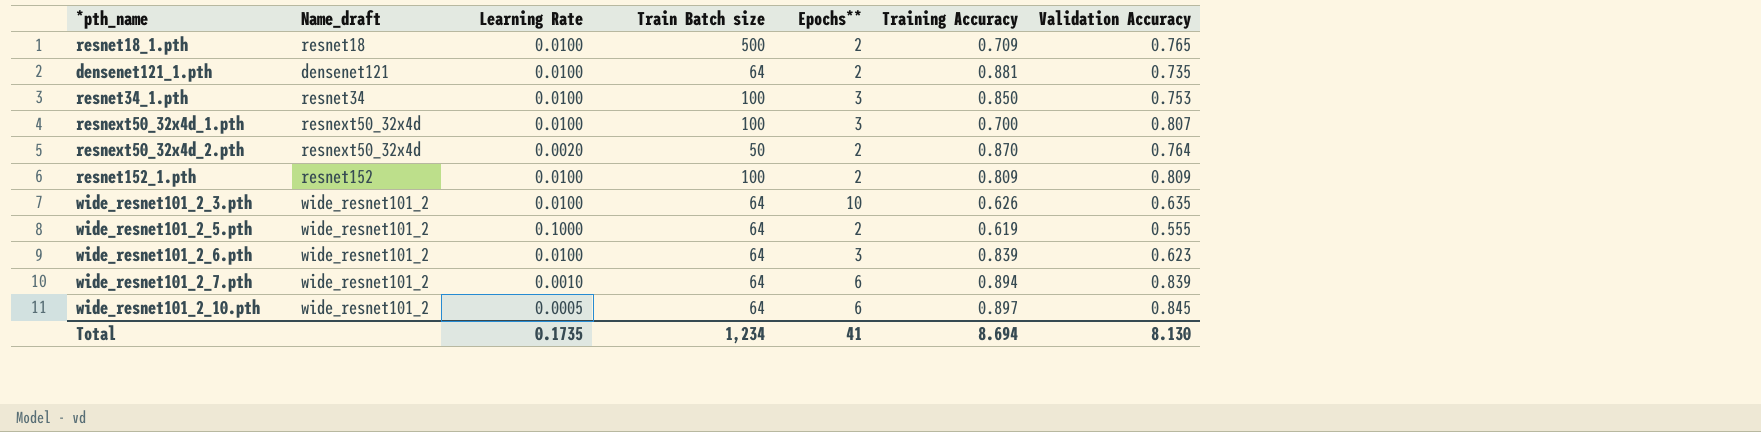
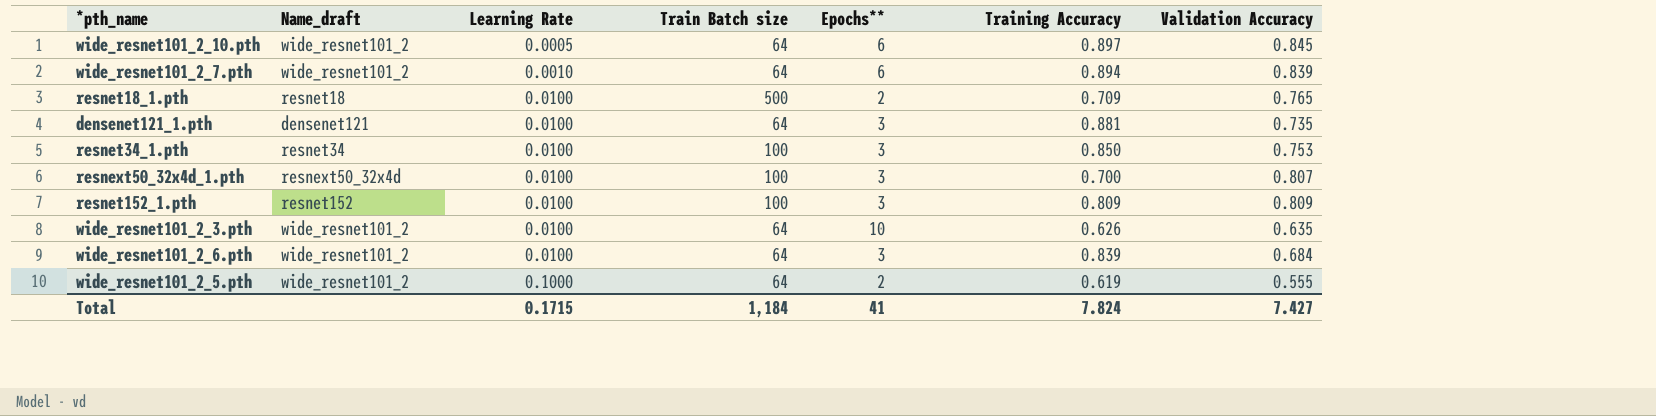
row order: none -> Learning Rate ascending
row resnext50_32x4d_2.pth: resnext50_32x4d | 0.0020 | 50 | 2 | 0.870 | 0.764 -> none
densenet121_1.pth | Epochs**: 2 -> 3
resnet152_1.pth | Epochs**: 2 -> 3
wide_resnet101_2_6.pth | Validation Accuracy: 0.623 -> 0.684
Total | Learning Rate: 0.1735 -> 0.1715
Total | Train Batch size: 1,234 -> 1,184
Total | Training Accuracy: 8.694 -> 7.824
Total | Validation Accuracy: 8.130 -> 7.427

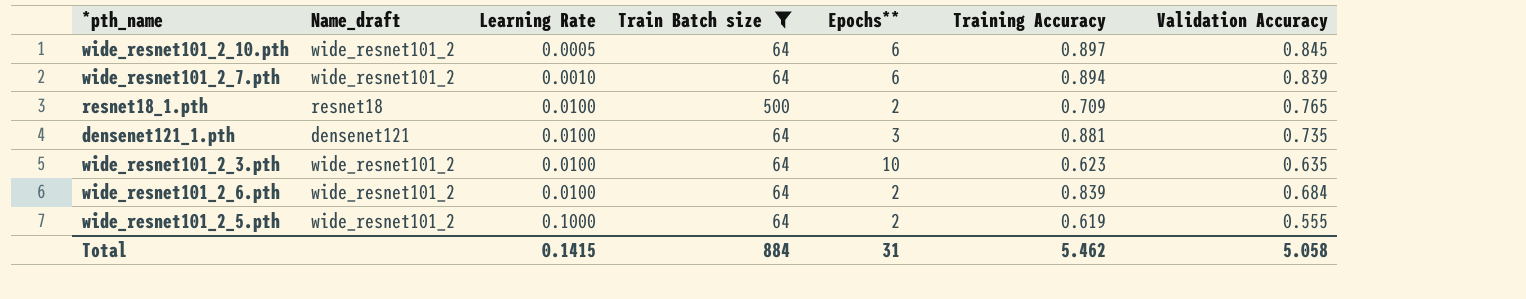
filter: none -> Train Batch size != 100
wide_resnet101_2_3.pth | Training Accuracy: 0.626 -> 0.623
wide_resnet101_2_6.pth | Epochs**: 3 -> 2
Total | Learning Rate: 0.1715 -> 0.1415
Total | Train Batch size: 1,184 -> 884
Total | Epochs**: 41 -> 31
Total | Training Accuracy: 7.824 -> 5.462
Total | Validation Accuracy: 7.427 -> 5.058

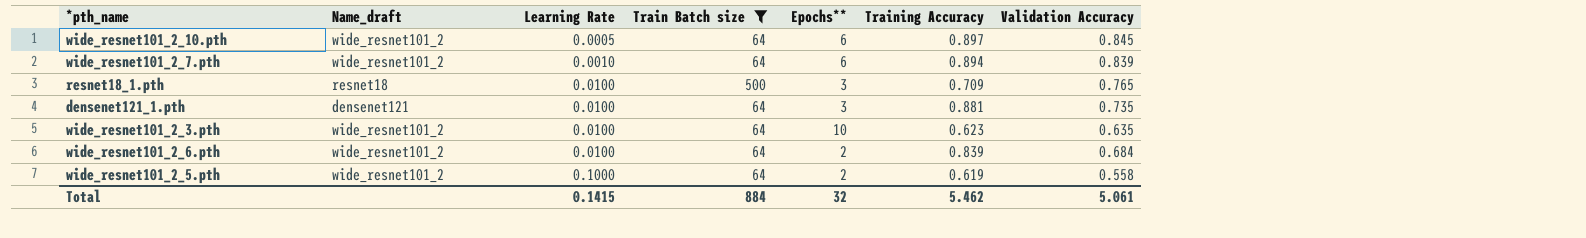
resnet18_1.pth | Epochs**: 2 -> 3
wide_resnet101_2_5.pth | Validation Accuracy: 0.555 -> 0.558
Total | Epochs**: 31 -> 32
Total | Validation Accuracy: 5.058 -> 5.061

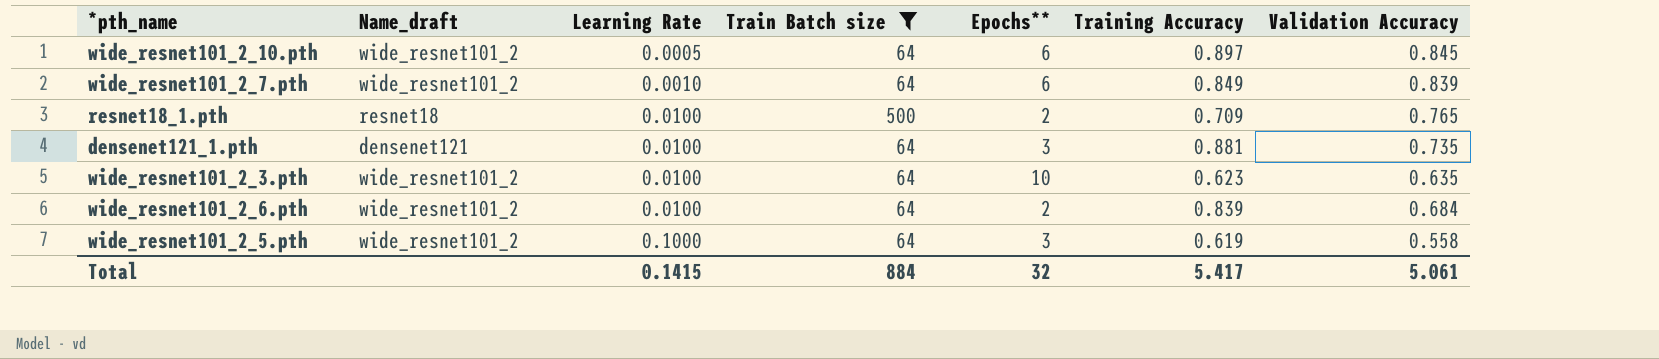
wide_resnet101_2_7.pth | Training Accuracy: 0.894 -> 0.849
resnet18_1.pth | Epochs**: 3 -> 2
wide_resnet101_2_5.pth | Epochs**: 2 -> 3
Total | Training Accuracy: 5.462 -> 5.417

